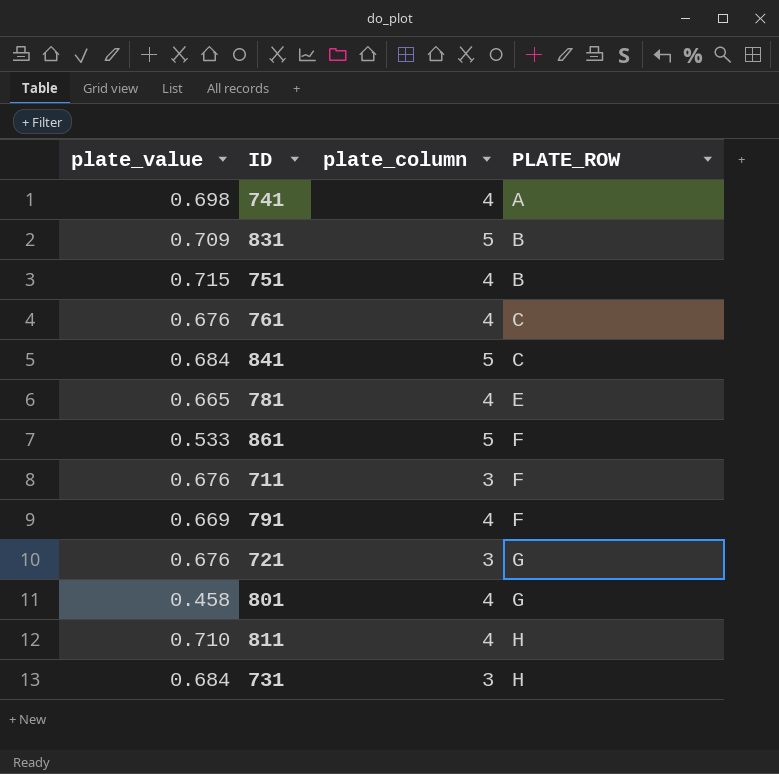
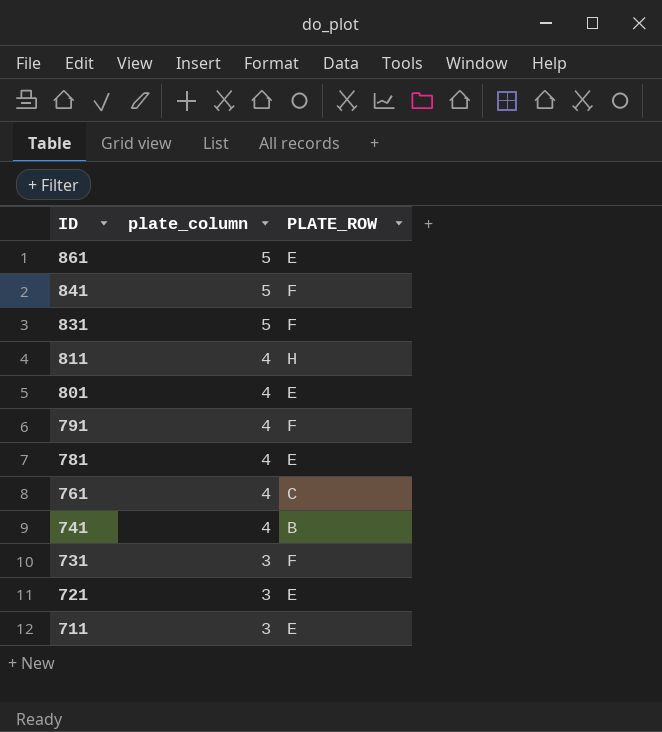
row order: PLATE_ROW ascending -> ID descending
column plate_value | position: 1 -> none
row 751: 0.715 | 4 | B -> none
861 | PLATE_ROW: F -> E
841 | PLATE_ROW: C -> F
831 | PLATE_ROW: B -> F
801 | PLATE_ROW: G -> E
741 | PLATE_ROW: A -> B
731 | PLATE_ROW: H -> F
721 | PLATE_ROW: G -> E
711 | PLATE_ROW: F -> E

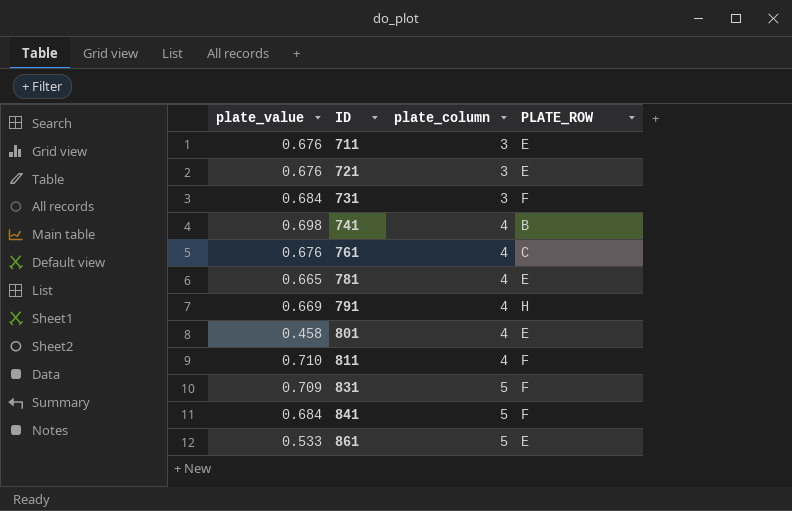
row order: ID descending -> ID ascending
column plate_value | position: none -> 1
791 | PLATE_ROW: F -> H
811 | PLATE_ROW: H -> F

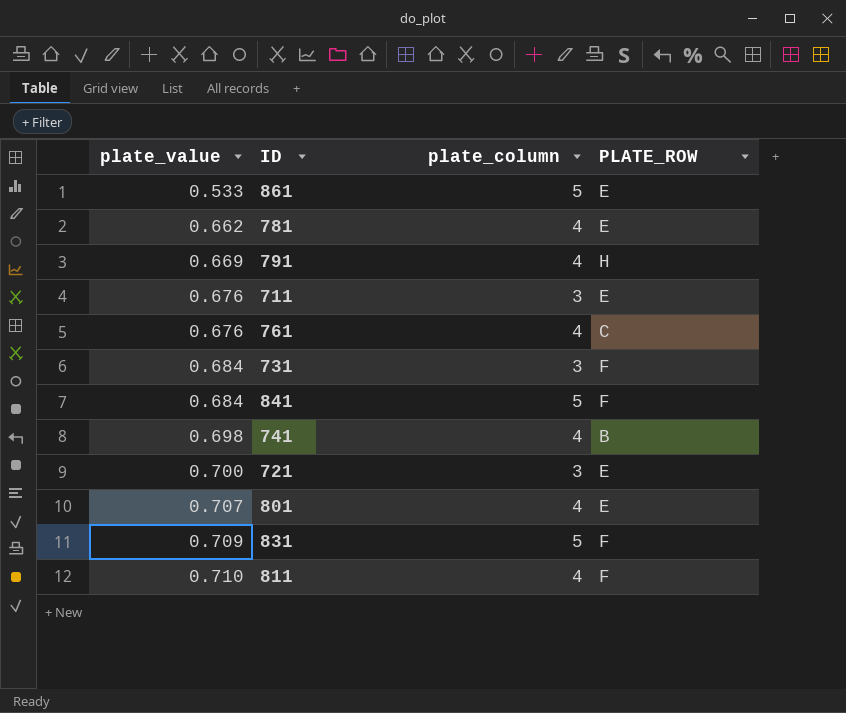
row order: ID ascending -> plate_value ascending
781 | plate_value: 0.665 -> 0.662
721 | plate_value: 0.676 -> 0.700
801 | plate_value: 0.458 -> 0.707

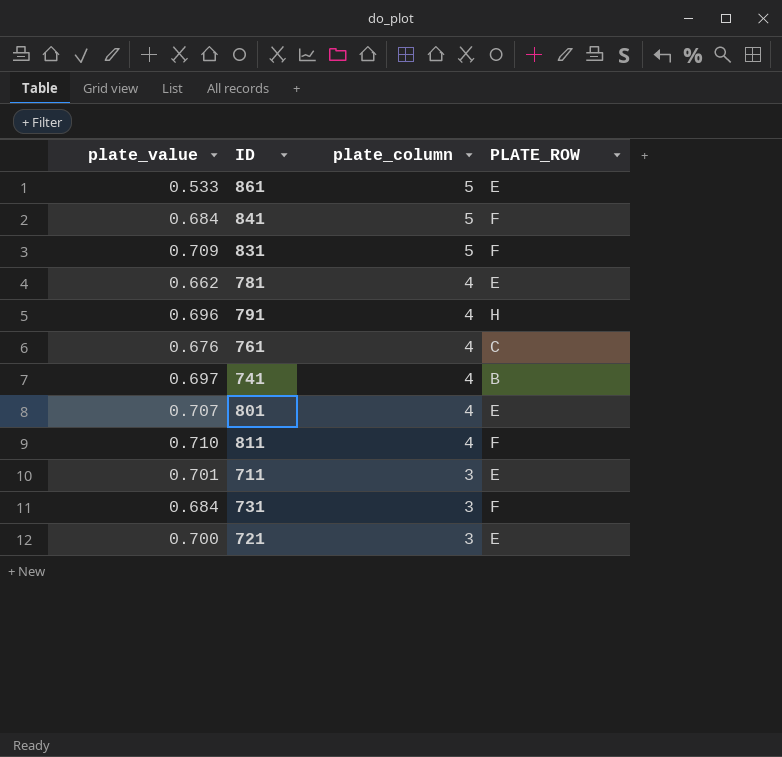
row order: plate_value ascending -> plate_column descending
791 | plate_value: 0.669 -> 0.696
741 | plate_value: 0.698 -> 0.697
711 | plate_value: 0.676 -> 0.701

